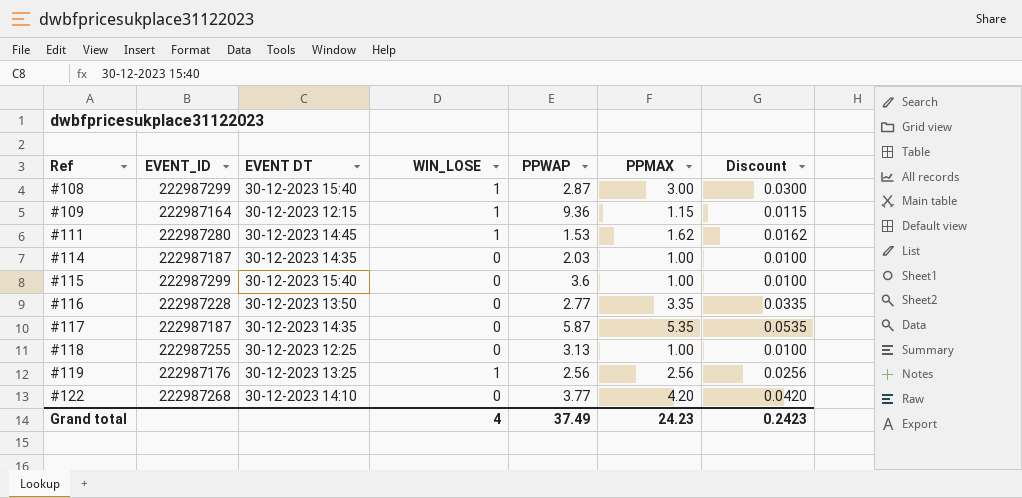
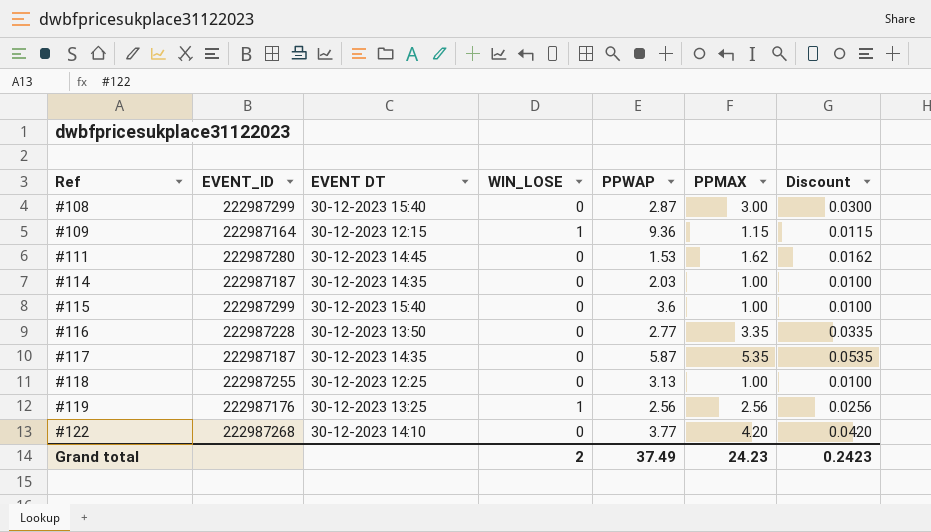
#108 | WIN_LOSE: 1 -> 0
#111 | WIN_LOSE: 1 -> 0
Grand total | WIN_LOSE: 4 -> 2

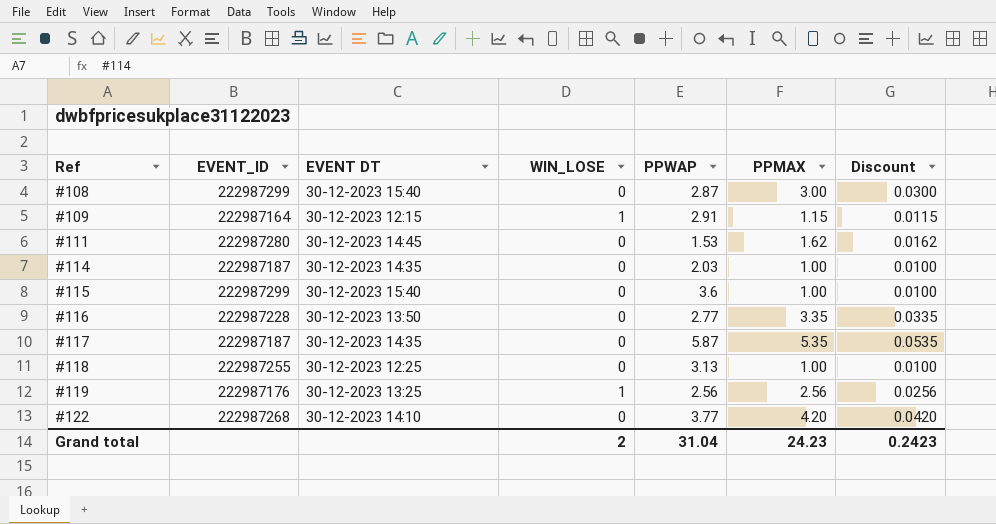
#109 | PPWAP: 9.36 -> 2.91
Grand total | PPWAP: 37.49 -> 31.04

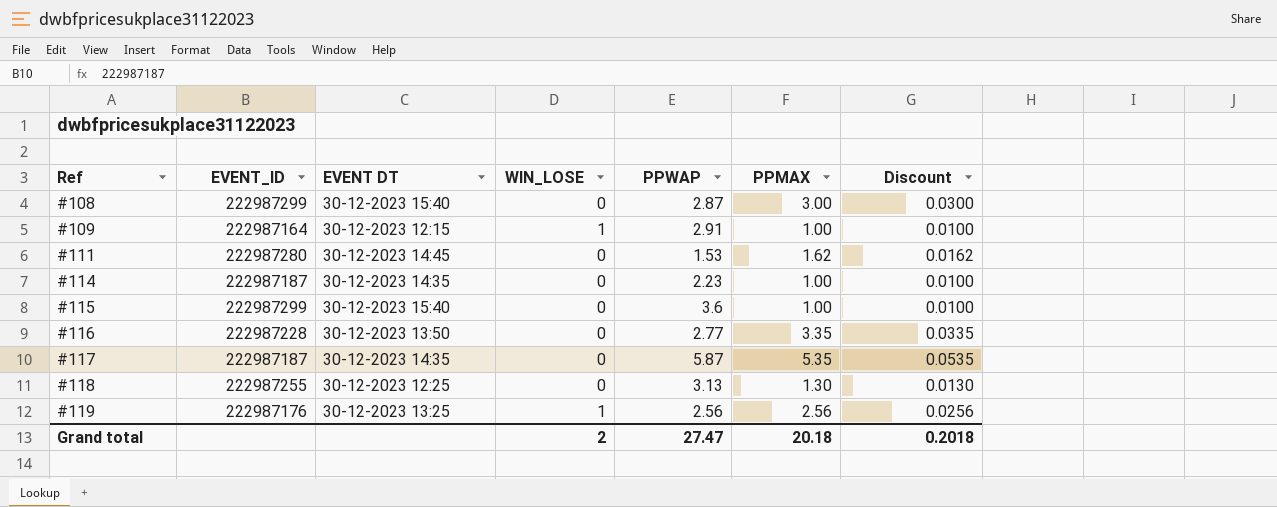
row #122: 222987268 | 30-12-2023 14:10 | 0 | 3.77 | 4.20 | 0.0420 -> none
#109 | PPMAX: 1.15 -> 1.00
#109 | Discount: 0.0115 -> 0.0100
#114 | PPWAP: 2.03 -> 2.23
#118 | PPMAX: 1.00 -> 1.30
#118 | Discount: 0.0100 -> 0.0130
Grand total | PPWAP: 31.04 -> 27.47
Grand total | PPMAX: 24.23 -> 20.18
Grand total | Discount: 0.2423 -> 0.2018

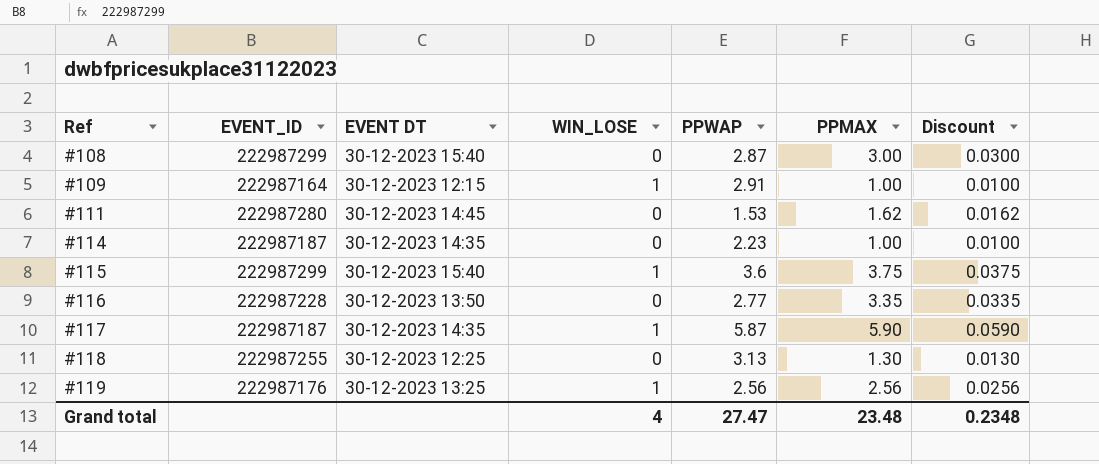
#115 | WIN_LOSE: 0 -> 1
#115 | PPMAX: 1.00 -> 3.75
#115 | Discount: 0.0100 -> 0.0375
#117 | WIN_LOSE: 0 -> 1
#117 | PPMAX: 5.35 -> 5.90
#117 | Discount: 0.0535 -> 0.0590
Grand total | WIN_LOSE: 2 -> 4
Grand total | PPMAX: 20.18 -> 23.48
Grand total | Discount: 0.2018 -> 0.2348

